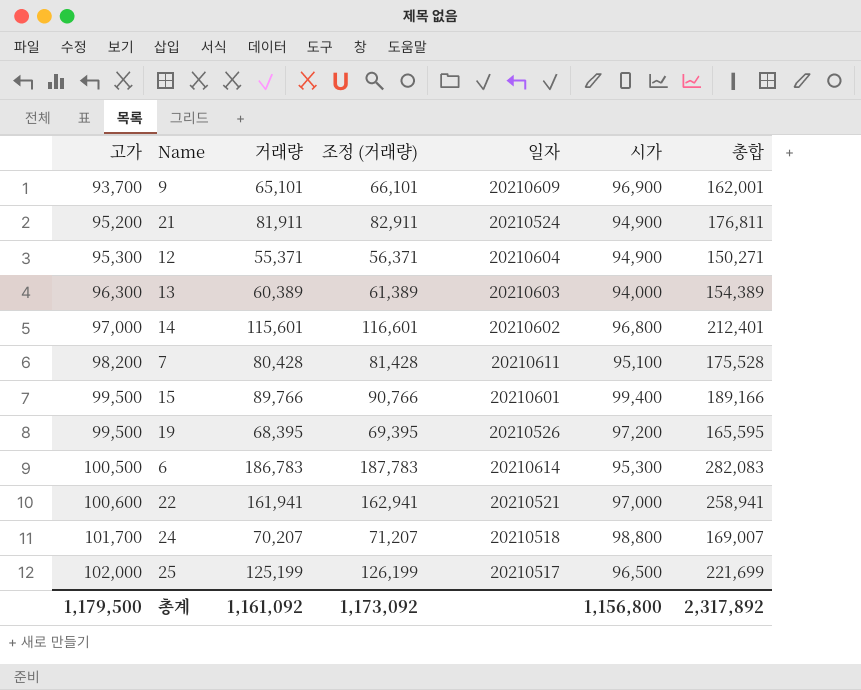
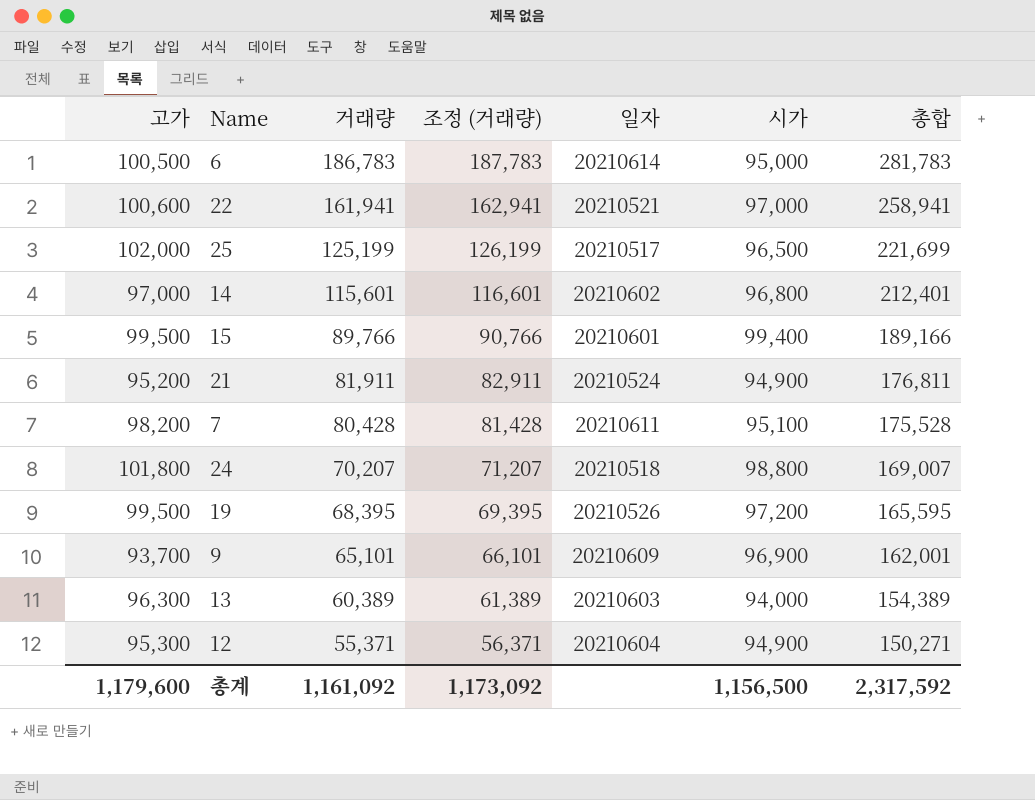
row order: 고가 ascending -> 거래량 descending
6 | 시가: 95,300 -> 95,000
6 | 총합: 282,083 -> 281,783
24 | 고가: 101,700 -> 101,800
총계 | 고가: 1,179,500 -> 1,179,600
총계 | 시가: 1,156,800 -> 1,156,500
총계 | 총합: 2,317,892 -> 2,317,592

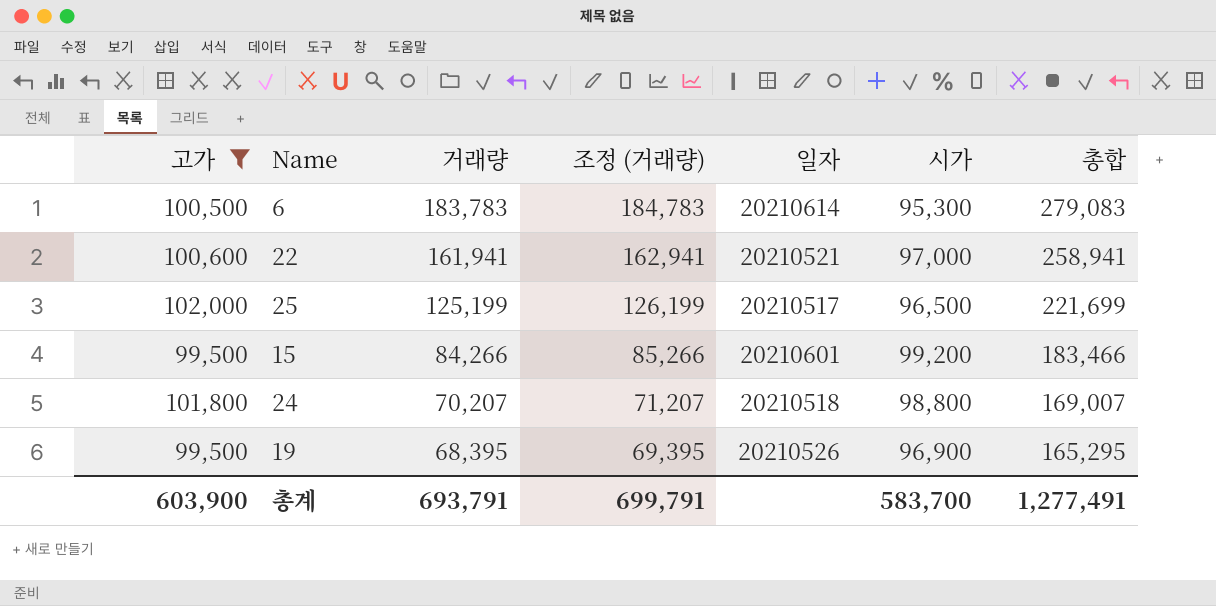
filter: none -> 고가 >= 99,500
6 | 거래량: 186,783 -> 183,783
6 | 조정 (거래량): 187,783 -> 184,783
6 | 시가: 95,000 -> 95,300
6 | 총합: 281,783 -> 279,083
15 | 거래량: 89,766 -> 84,266
15 | 조정 (거래량): 90,766 -> 85,266
15 | 시가: 99,400 -> 99,200
15 | 총합: 189,166 -> 183,466
19 | 시가: 97,200 -> 96,900
19 | 총합: 165,595 -> 165,295
총계 | 고가: 1,179,600 -> 603,900
총계 | 거래량: 1,161,092 -> 693,791
총계 | 조정 (거래량): 1,173,092 -> 699,791
총계 | 시가: 1,156,500 -> 583,700
총계 | 총합: 2,317,592 -> 1,277,491

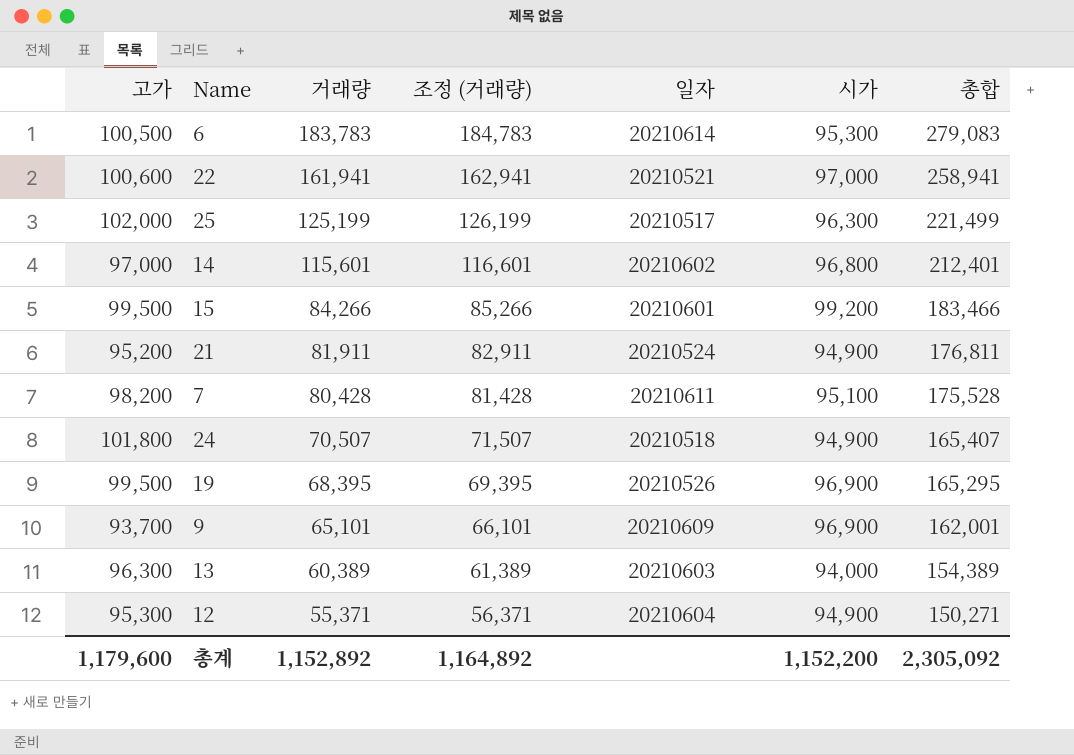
filter: 고가 >= 99,500 -> none
25 | 시가: 96,500 -> 96,300
25 | 총합: 221,699 -> 221,499
24 | 거래량: 70,207 -> 70,507
24 | 조정 (거래량): 71,207 -> 71,507
24 | 시가: 98,800 -> 94,900
24 | 총합: 169,007 -> 165,407
총계 | 고가: 603,900 -> 1,179,600
총계 | 거래량: 693,791 -> 1,152,892
총계 | 조정 (거래량): 699,791 -> 1,164,892
총계 | 시가: 583,700 -> 1,152,200
총계 | 총합: 1,277,491 -> 2,305,092

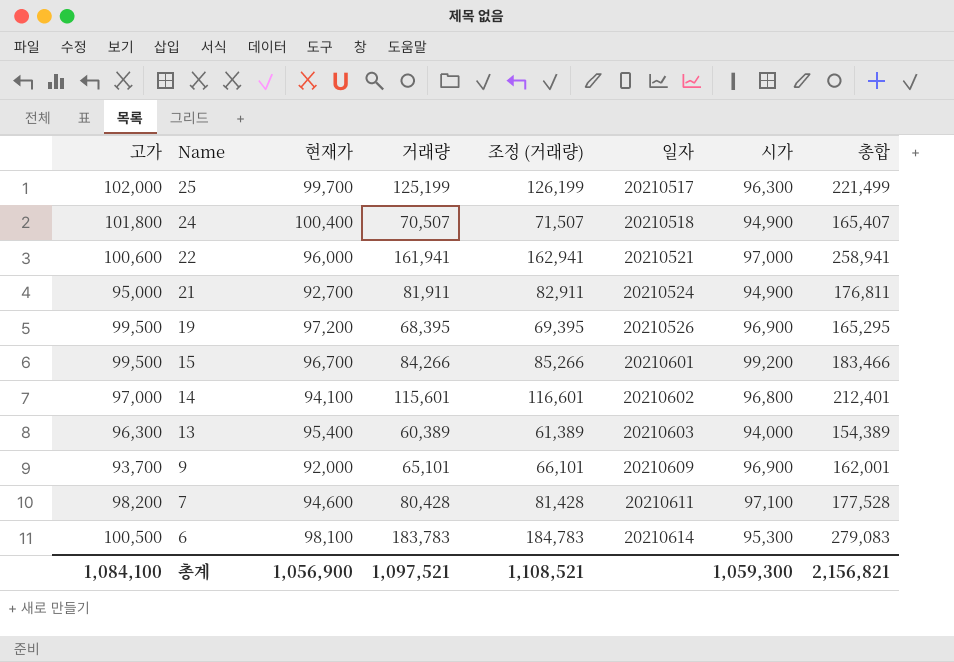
row order: 거래량 descending -> Name descending
column 현재가 | position: none -> 3
row 12: 95,300 | 55,371 | 56,371 | 20210604 | 94,900 | 150,271 -> none
21 | 고가: 95,200 -> 95,000
7 | 시가: 95,100 -> 97,100
7 | 총합: 175,528 -> 177,528
총계 | 고가: 1,179,600 -> 1,084,100
총계 | 거래량: 1,152,892 -> 1,097,521
총계 | 조정 (거래량): 1,164,892 -> 1,108,521
총계 | 시가: 1,152,200 -> 1,059,300
총계 | 총합: 2,305,092 -> 2,156,821

